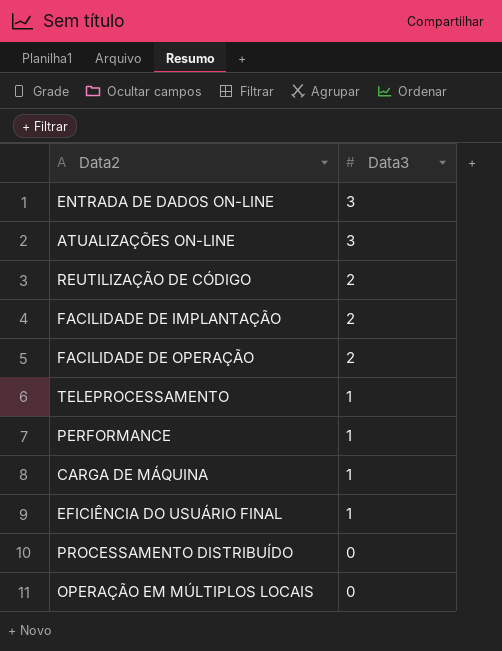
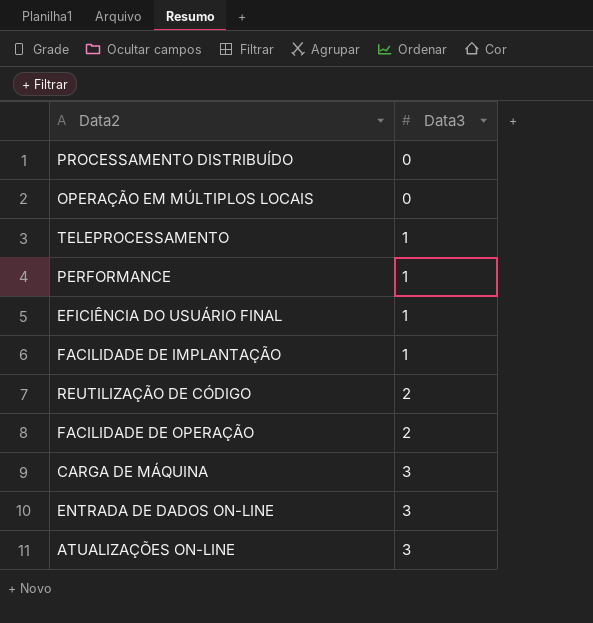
row order: Data3 descending -> Data3 ascending
FACILIDADE DE IMPLANTAÇÃO | Data3: 2 -> 1
CARGA DE MÁQUINA | Data3: 1 -> 3

